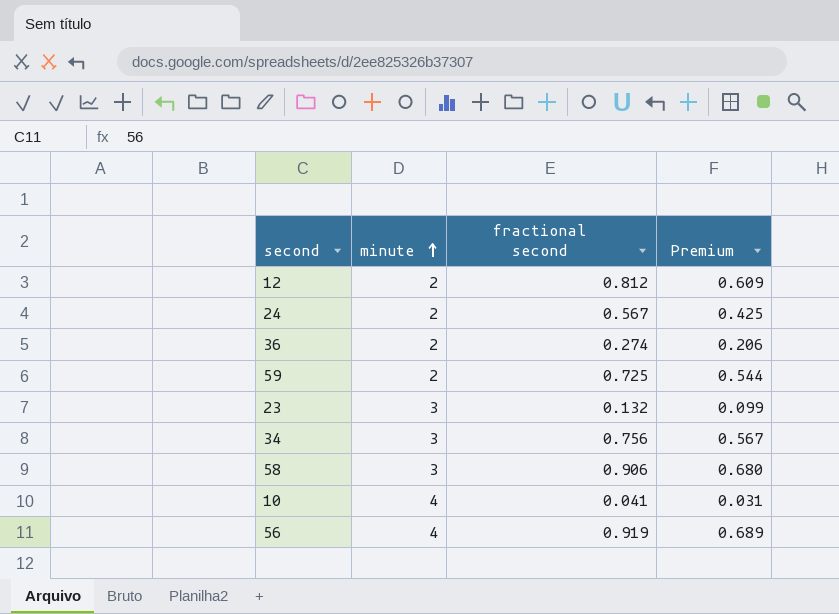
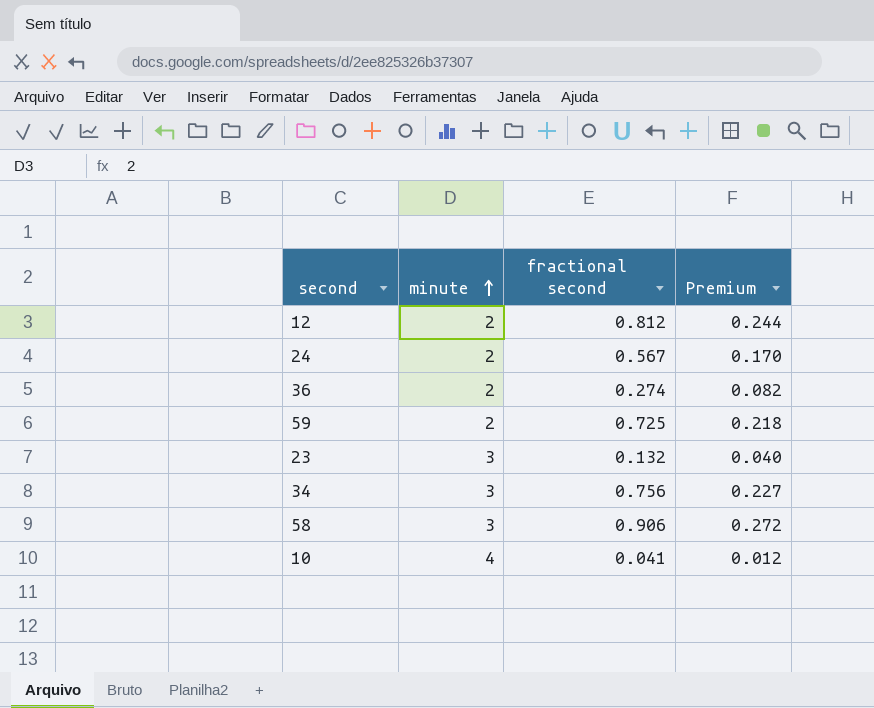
column Premium | formula: [fractional second] * 0.75 -> [fractional second] * 0.3
row 56: 4 | 0.919 | 0.689 -> none

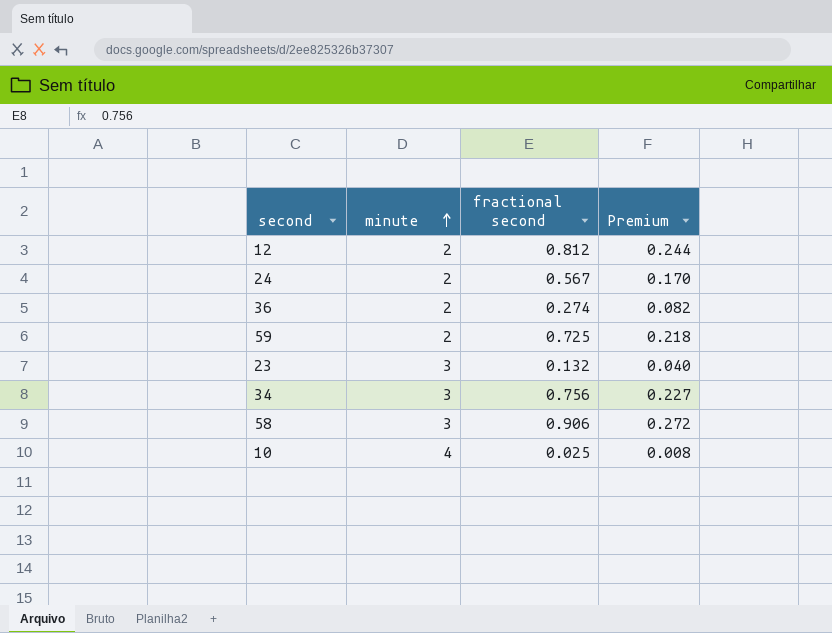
10 | fractional second: 0.041 -> 0.025
10 | Premium: 0.012 -> 0.008

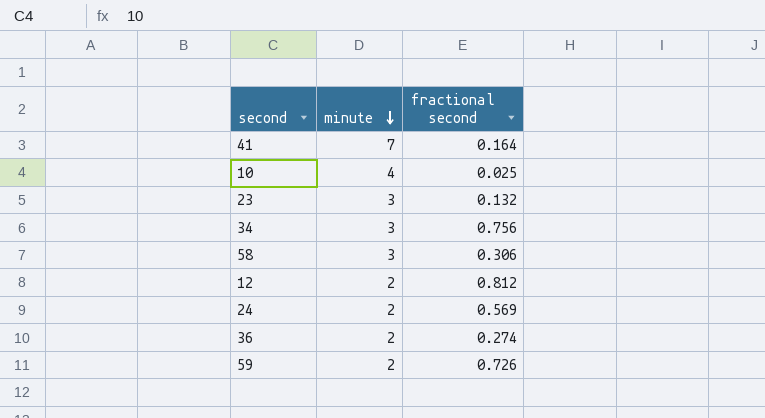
row order: minute ascending -> minute descending
column Premium | formula: [fractional second] * 0.3 -> none
row 41: none -> 7 | 0.164
58 | fractional second: 0.906 -> 0.306
24 | fractional second: 0.567 -> 0.569
59 | fractional second: 0.725 -> 0.726

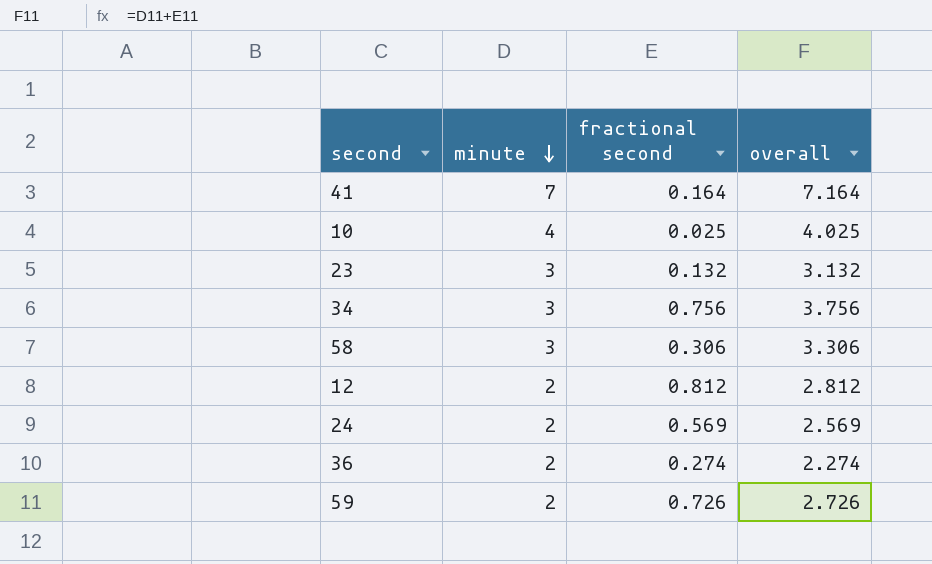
column overall | formula: none -> [minute] + [fractional second]

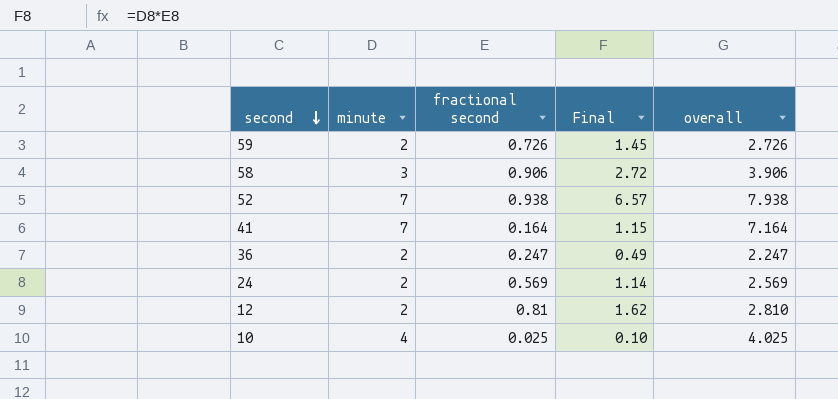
row order: minute descending -> second descending
column Final | formula: none -> [minute] * [fractional second]
row 23: 3 | 0.132 | 3.132 -> none
row 34: 3 | 0.756 | 3.756 -> none
58 | fractional second: 0.306 -> 0.906
58 | overall: 3.306 -> 3.906
row 52: none -> 7 | 0.938 | 6.57 | 7.938
36 | fractional second: 0.274 -> 0.247
36 | overall: 2.274 -> 2.247
12 | fractional second: 0.812 -> 0.81
12 | overall: 2.812 -> 2.810

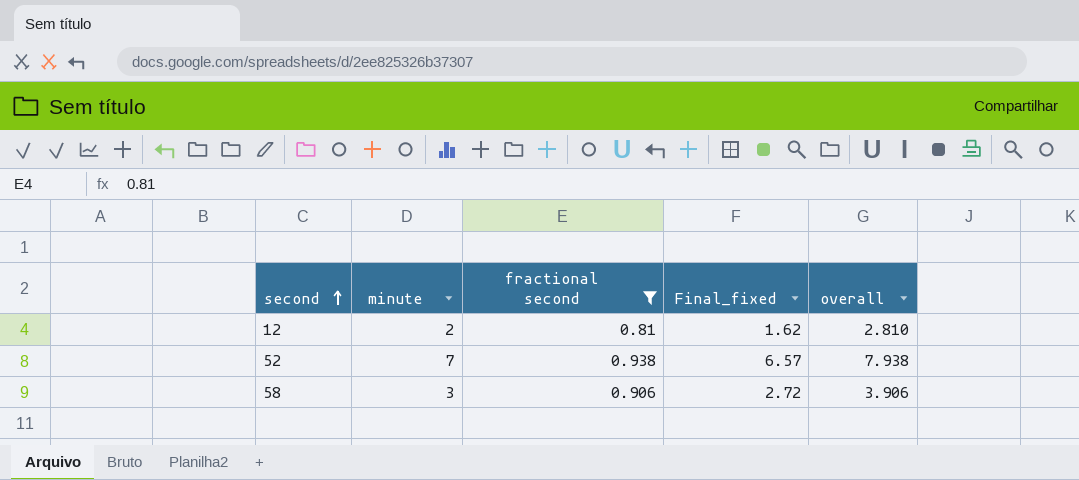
filter: none -> fractional second >= 0.81
row order: second descending -> second ascending
column name: Final -> Final_fixed

